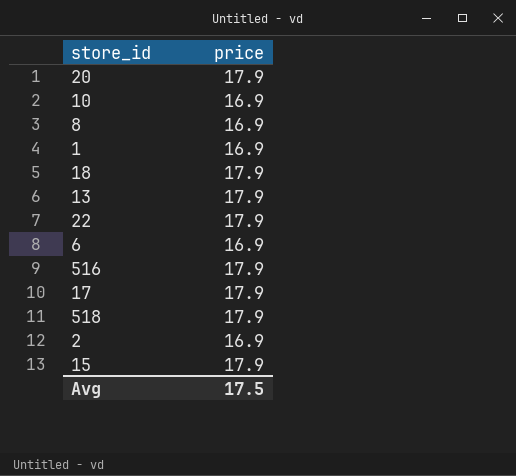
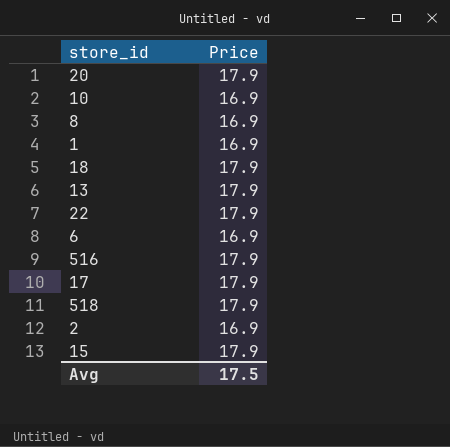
column name: price -> Price

